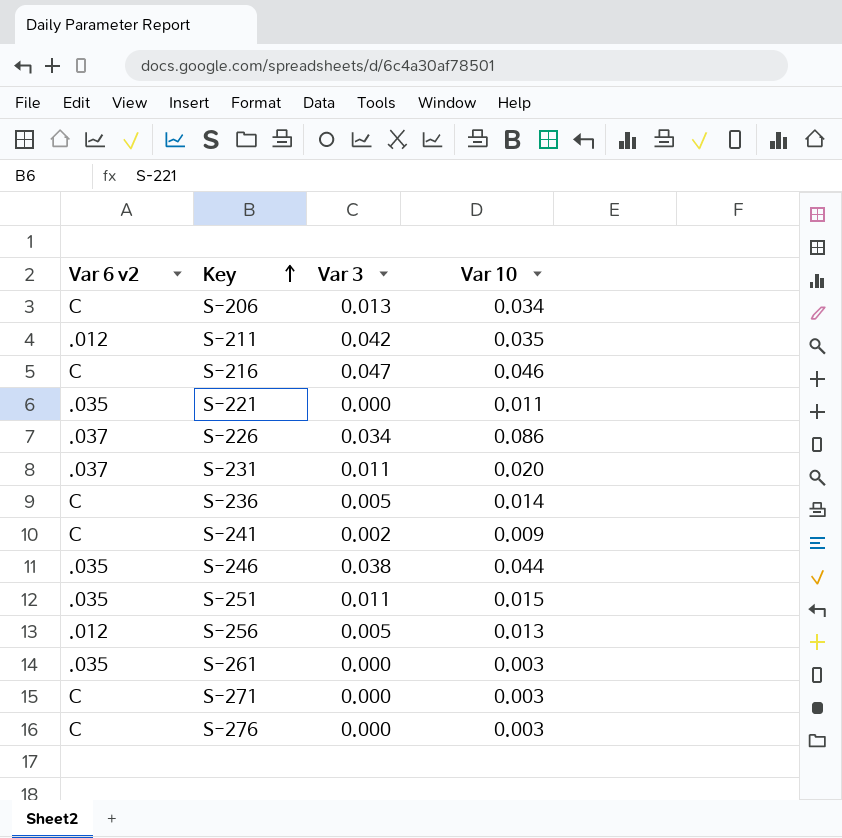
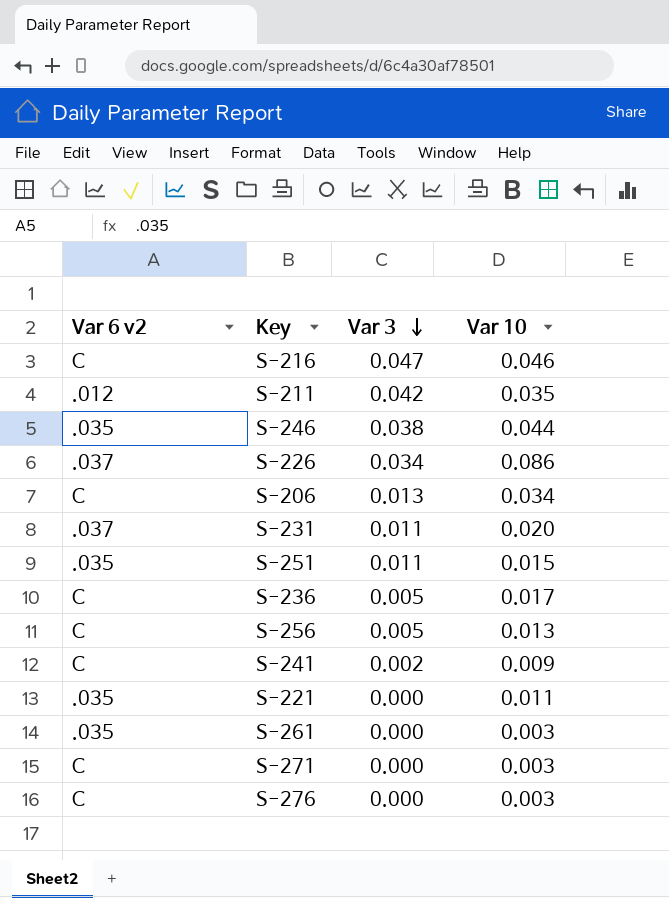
row order: Key ascending -> Var 3 descending
S-236 | Var 10: 0.014 -> 0.017
S-256 | Var 6 v2: .012 -> C

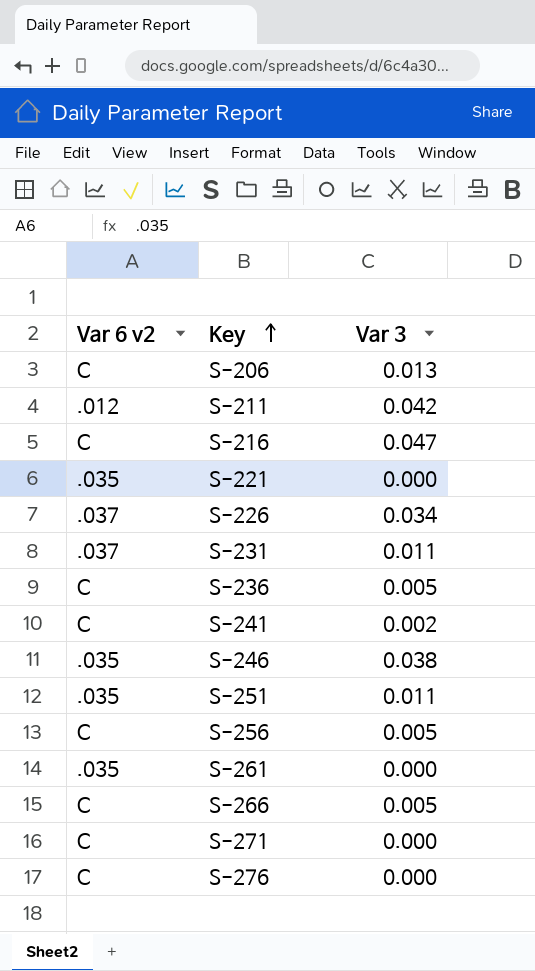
row order: Var 3 descending -> Key ascending
column Var 10 | position: 4 -> none
row S-266: none -> C | 0.005

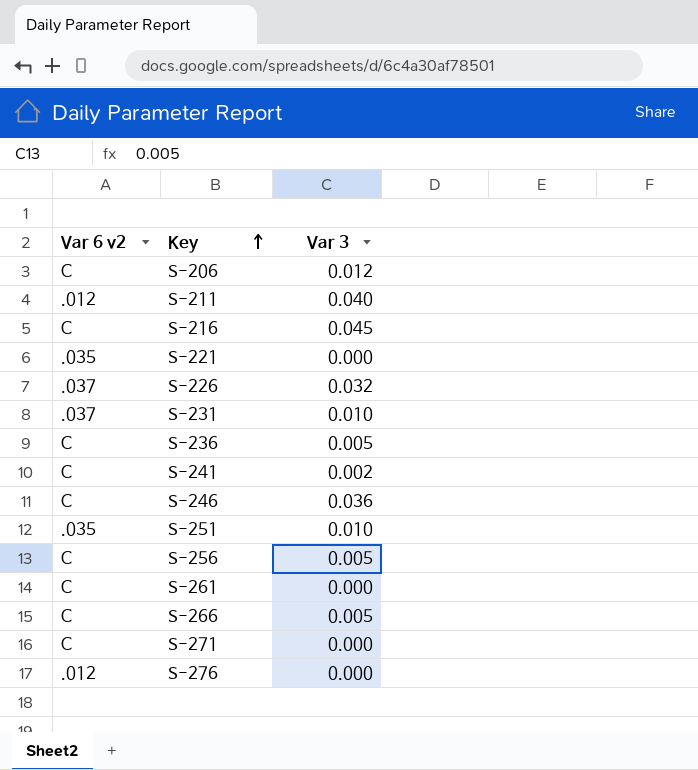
S-206 | Var 3: 0.013 -> 0.012
S-211 | Var 3: 0.042 -> 0.040
S-216 | Var 3: 0.047 -> 0.045
S-226 | Var 3: 0.034 -> 0.032
S-231 | Var 3: 0.011 -> 0.010
S-246 | Var 6 v2: .035 -> C
S-246 | Var 3: 0.038 -> 0.036
S-251 | Var 3: 0.011 -> 0.010
S-261 | Var 6 v2: .035 -> C
S-276 | Var 6 v2: C -> .012

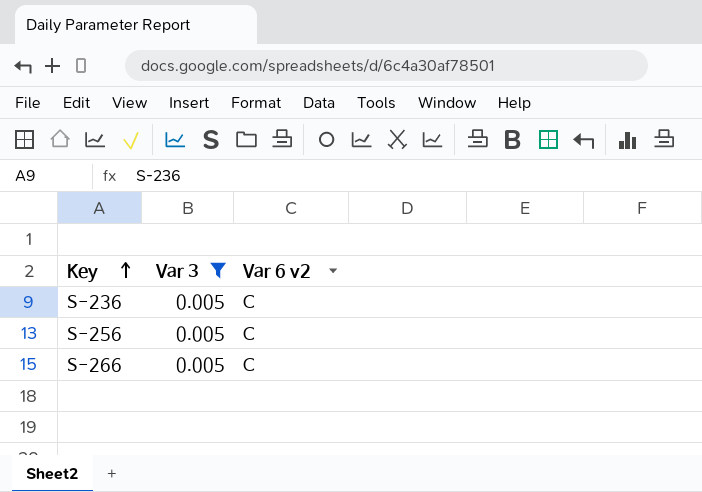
filter: none -> Var 3 = 0.005
column Var 6 v2 | position: 1 -> 3

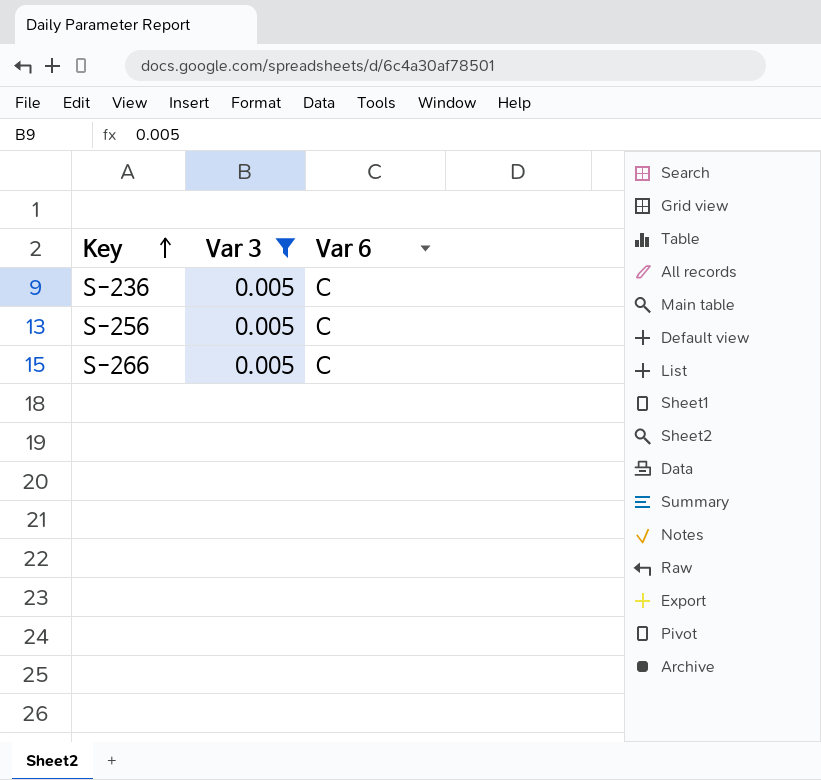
column name: Var 6 v2 -> Var 6

